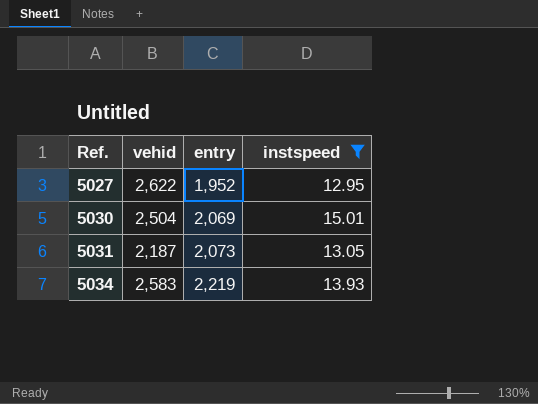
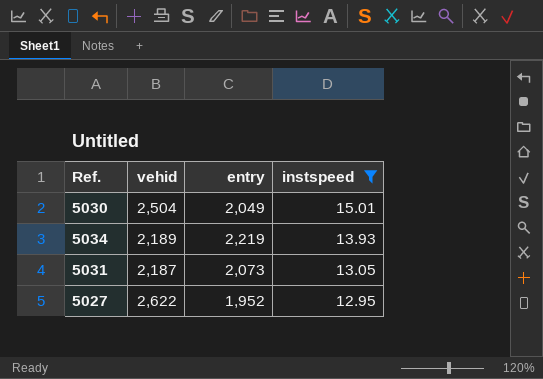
row order: Ref. ascending -> instspeed descending
5030 | entry: 2,069 -> 2,049
5034 | vehid: 2,583 -> 2,189

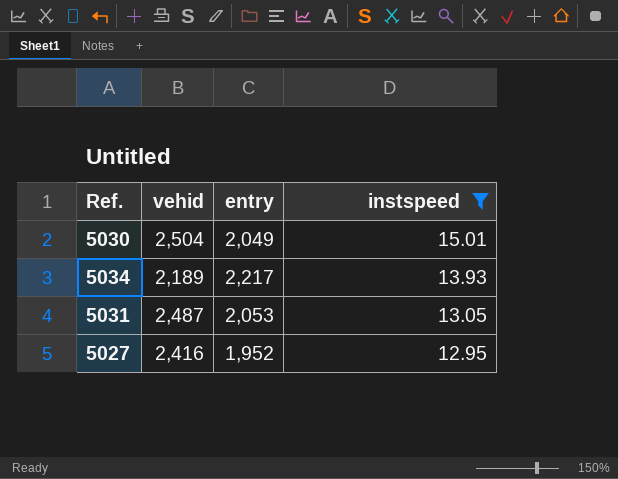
5034 | entry: 2,219 -> 2,217
5031 | vehid: 2,187 -> 2,487
5031 | entry: 2,073 -> 2,053
5027 | vehid: 2,622 -> 2,416

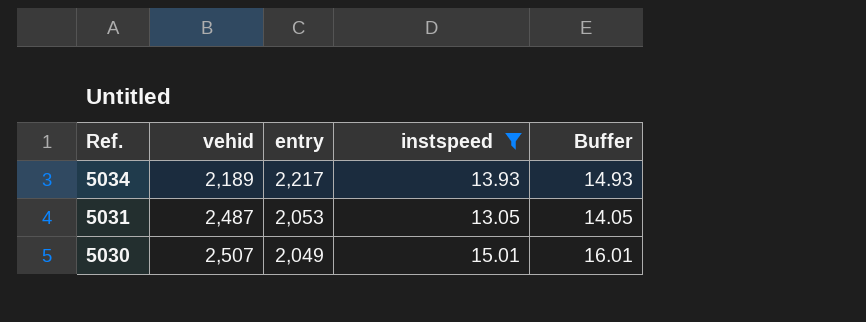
row order: instspeed descending -> Ref. descending
column Buffer | formula: none -> [instspeed] + 1
row 5027: 2,416 | 1,952 | 12.95 -> none
5030 | vehid: 2,504 -> 2,507

